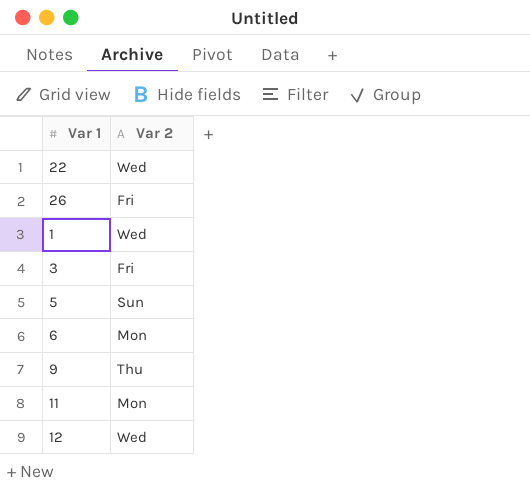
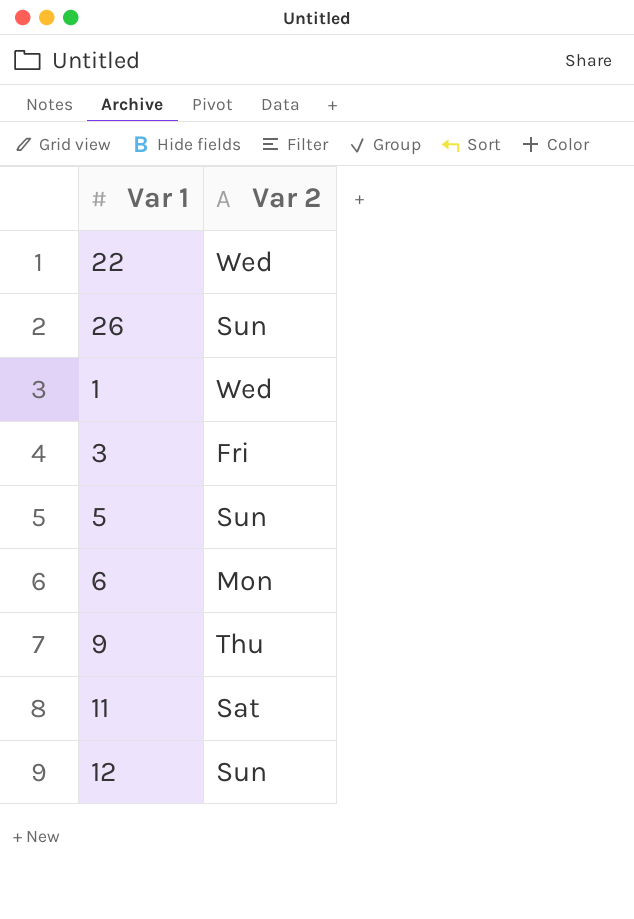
26 | Var 2: Fri -> Sun
11 | Var 2: Mon -> Sat
12 | Var 2: Wed -> Sun

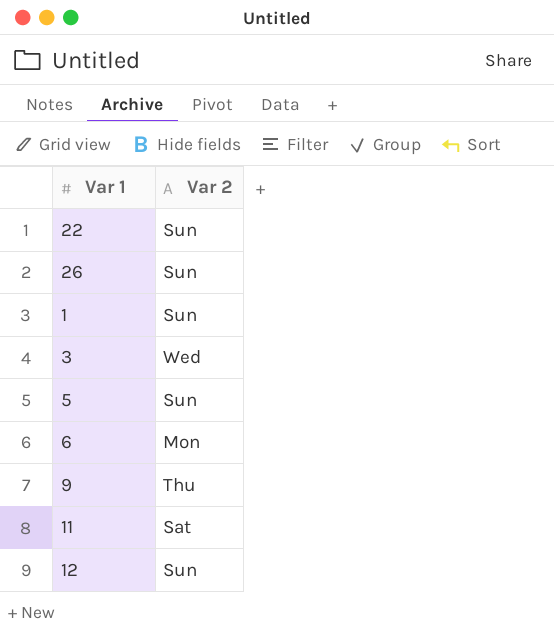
22 | Var 2: Wed -> Sun
1 | Var 2: Wed -> Sun
3 | Var 2: Fri -> Wed

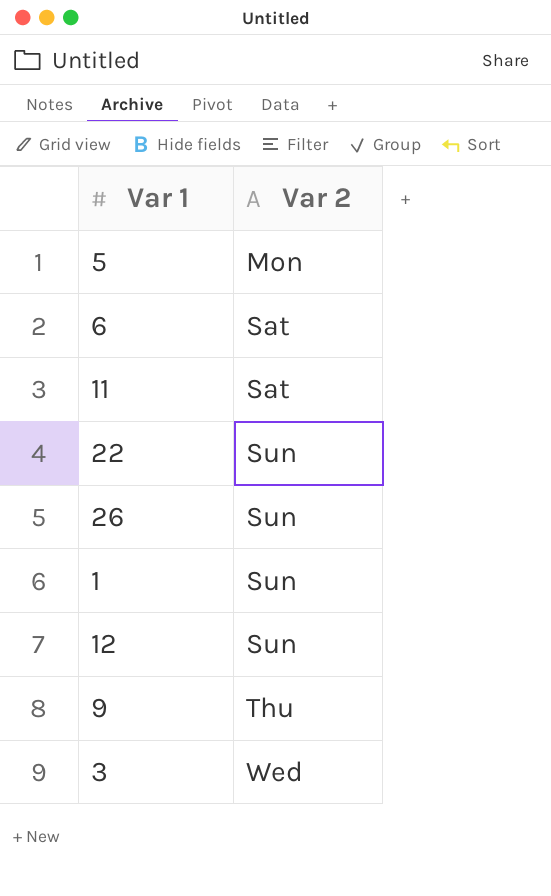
row order: none -> Var 2 ascending
5 | Var 2: Sun -> Mon
6 | Var 2: Mon -> Sat

